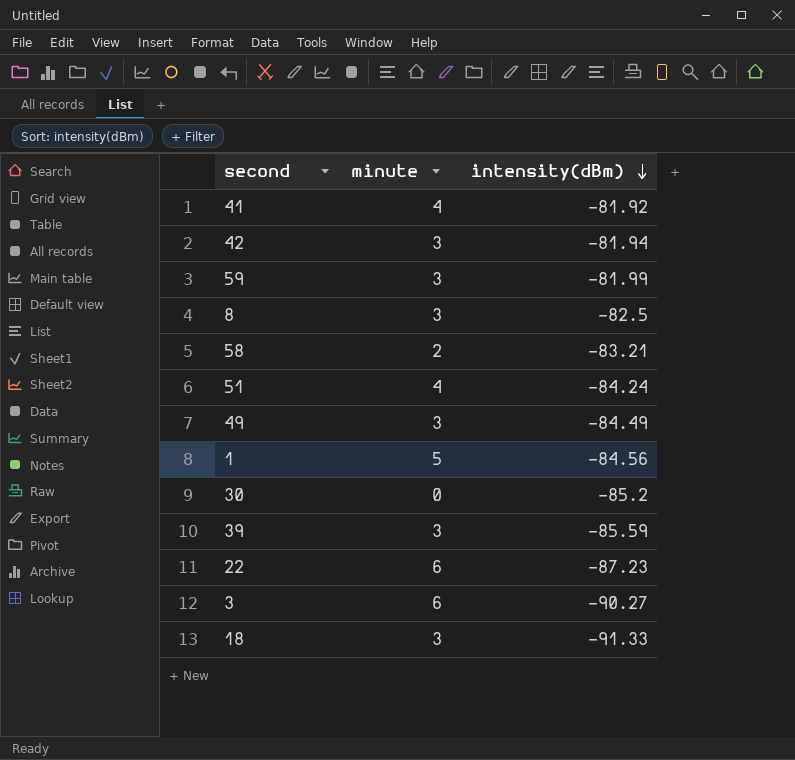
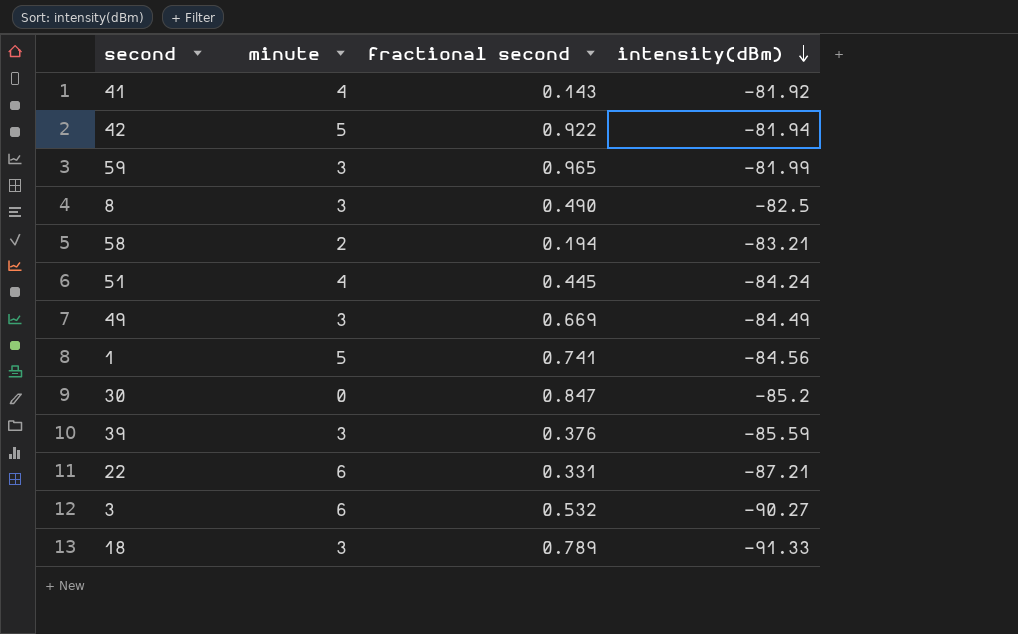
column fractional second | position: none -> 3
42 | minute: 3 -> 5
22 | intensity(dBm): -87.23 -> -87.21

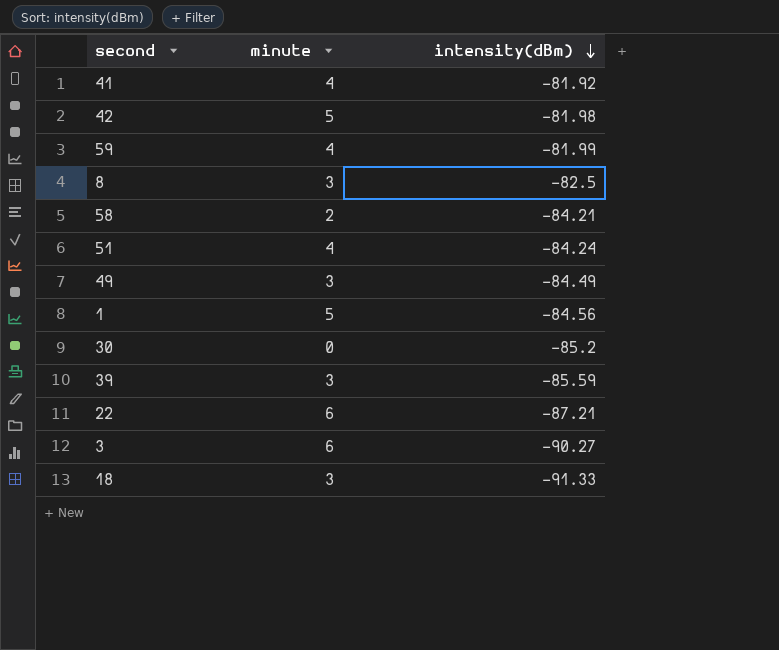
column fractional second | position: 3 -> none
42 | intensity(dBm): -81.94 -> -81.98
59 | minute: 3 -> 4
58 | intensity(dBm): -83.21 -> -84.21

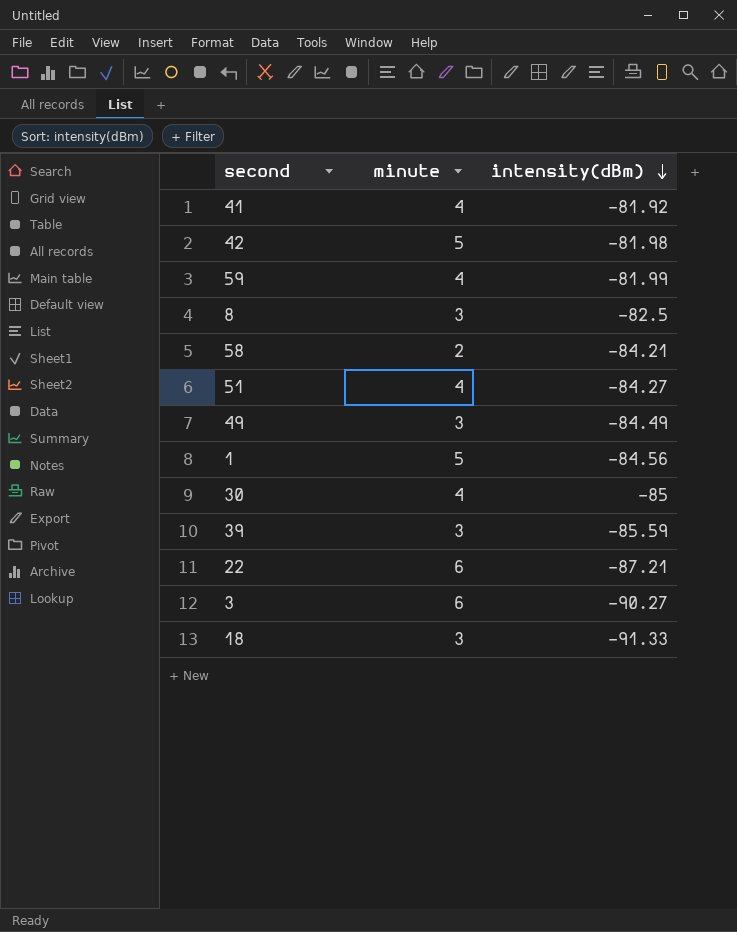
51 | intensity(dBm): -84.24 -> -84.27
30 | minute: 0 -> 4
30 | intensity(dBm): -85.2 -> -85

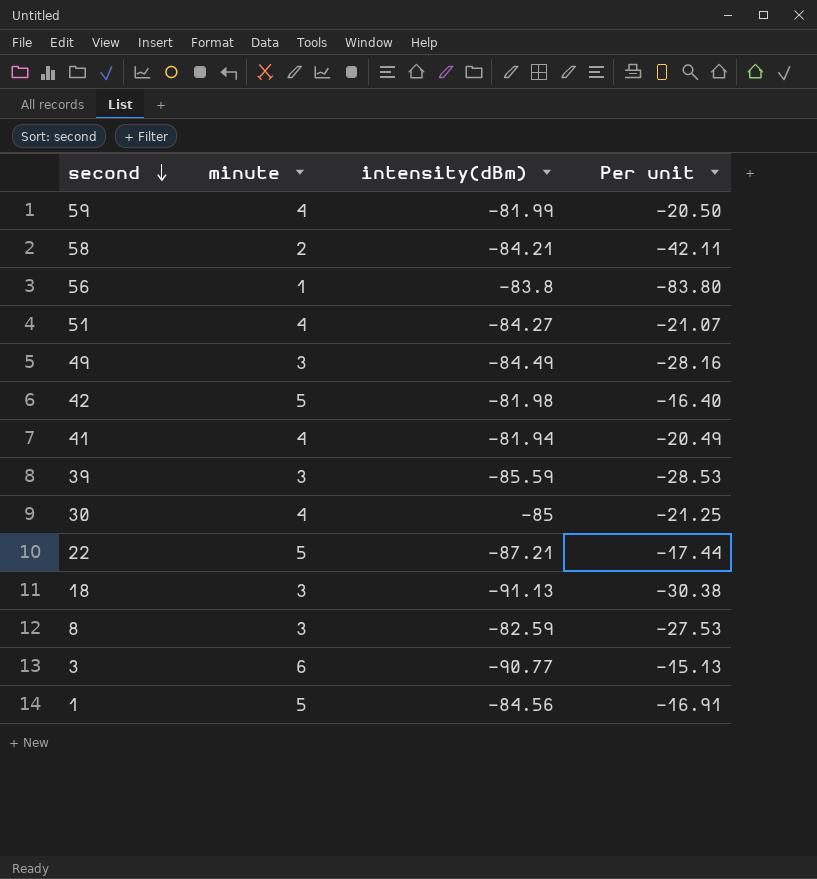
row order: intensity(dBm) descending -> second descending
column Per unit | formula: none -> [intensity(dBm)] / [minute]
row 56: none -> 1 | -83.8 | -83.80
41 | intensity(dBm): -81.92 -> -81.94
22 | minute: 6 -> 5
18 | intensity(dBm): -91.33 -> -91.13
8 | intensity(dBm): -82.5 -> -82.59
3 | intensity(dBm): -90.27 -> -90.77

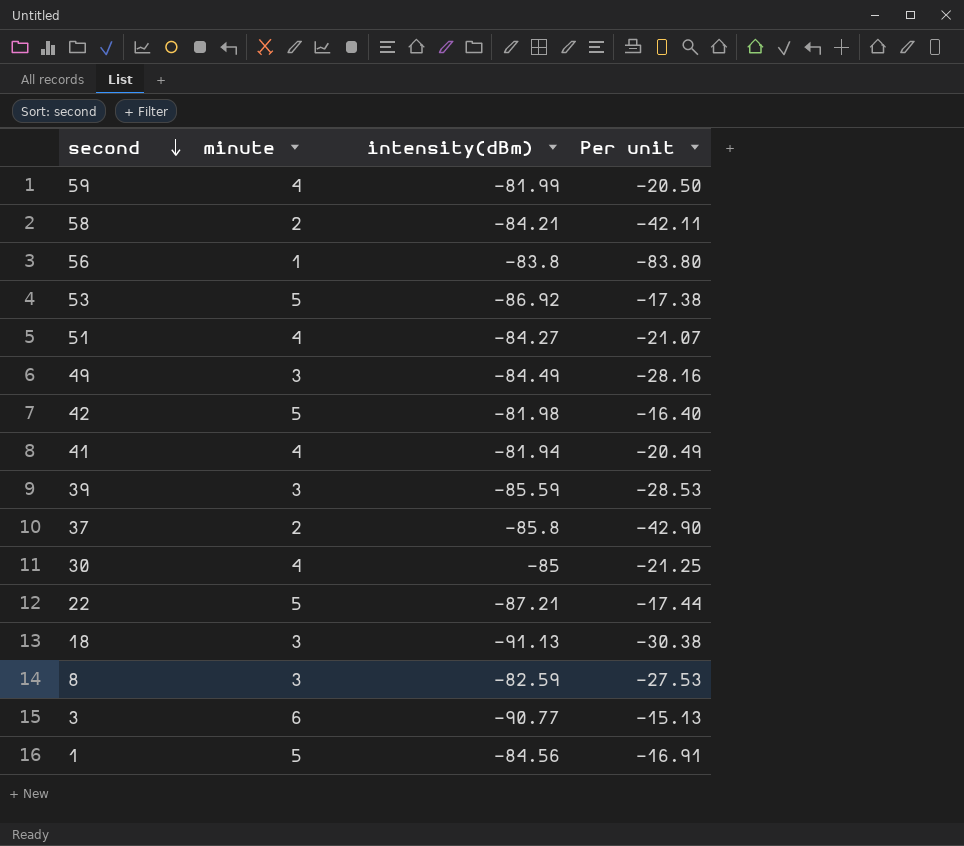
row 53: none -> 5 | -86.92 | -17.38
row 37: none -> 2 | -85.8 | -42.90

